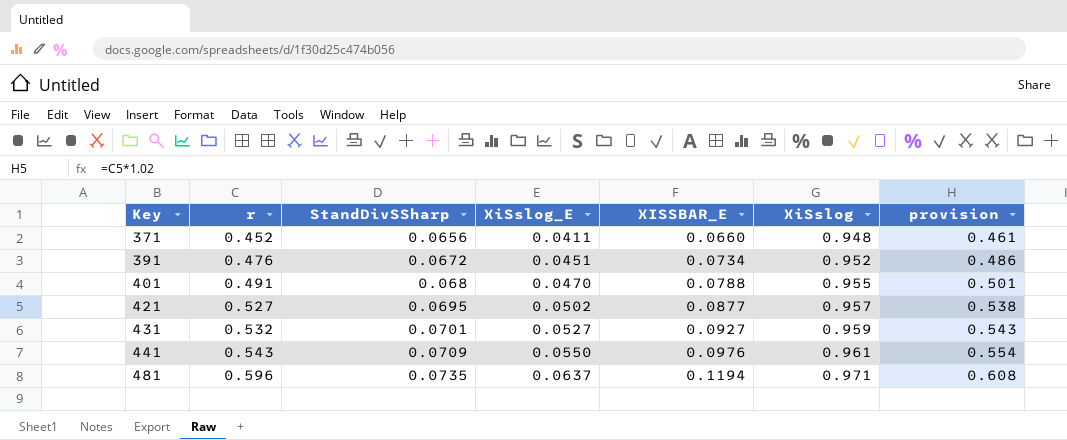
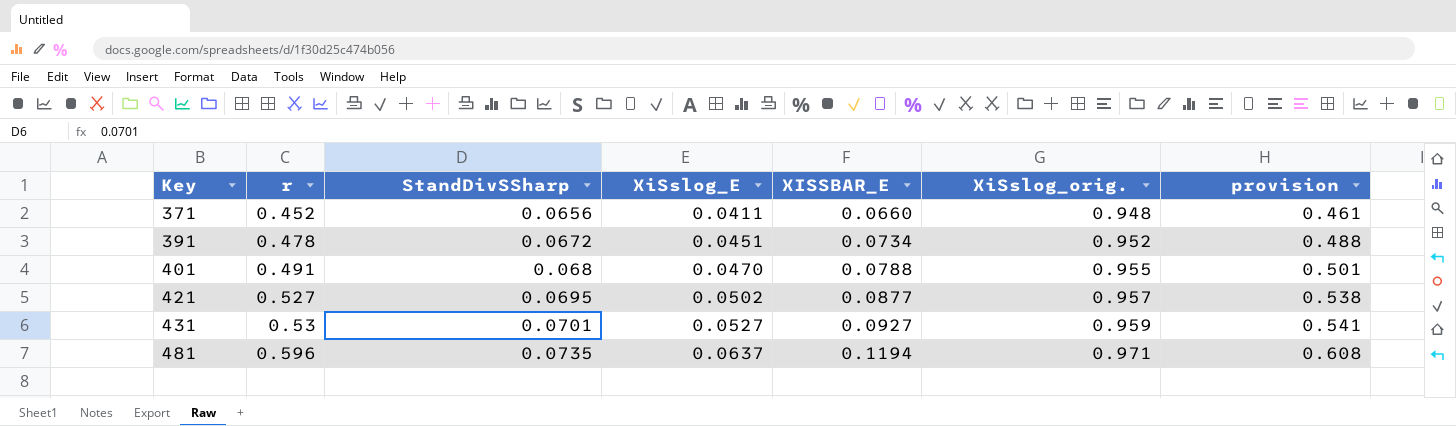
column name: XiSslog -> XiSslog_orig.
row 441: 0.543 | 0.0709 | 0.0550 | 0.0976 | 0.961 | 0.554 -> none
391 | r: 0.476 -> 0.478
391 | provision: 0.486 -> 0.488
431 | r: 0.532 -> 0.53
431 | provision: 0.543 -> 0.541

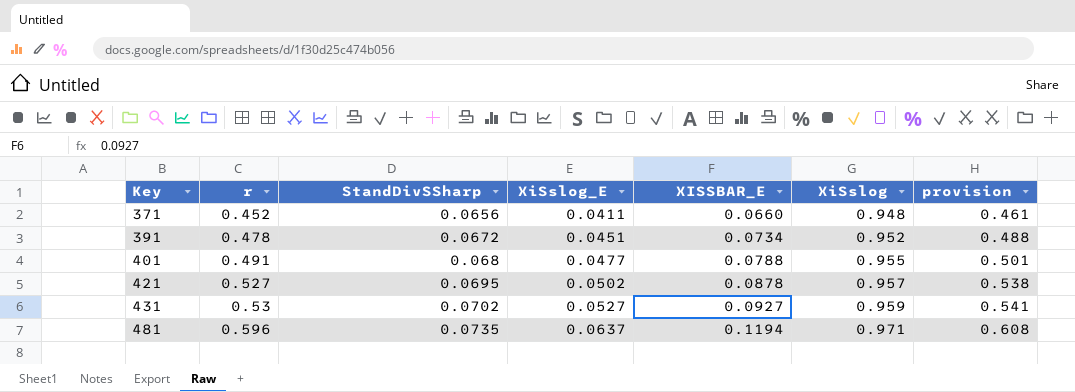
column name: XiSslog_orig. -> XiSslog
401 | XiSslog_E: 0.0470 -> 0.0477
421 | XISSBAR_E: 0.0877 -> 0.0878
431 | StandDivSSharp: 0.0701 -> 0.0702

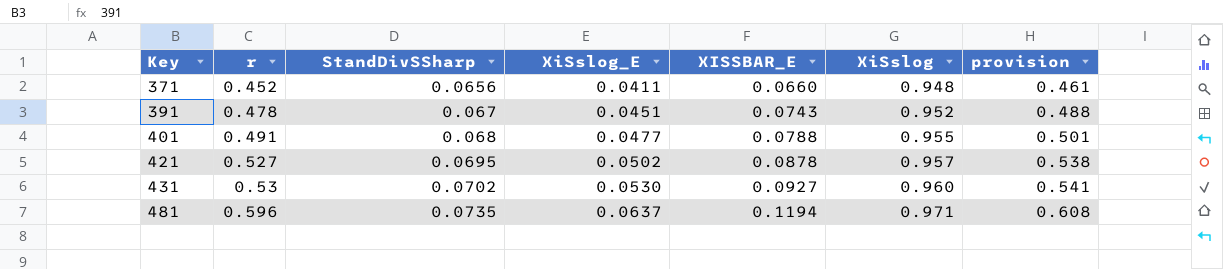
391 | StandDivSSharp: 0.0672 -> 0.067
391 | XISSBAR_E: 0.0734 -> 0.0743
431 | XiSslog_E: 0.0527 -> 0.0530
431 | XiSslog: 0.959 -> 0.960

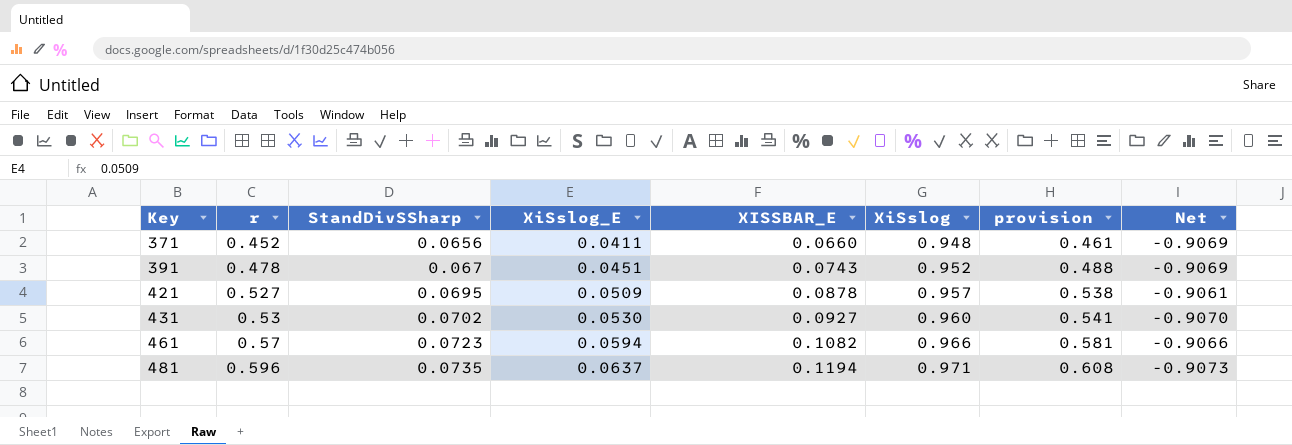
column Net | formula: none -> [XiSslog_E] - [XiSslog]
row 401: 0.491 | 0.068 | 0.0477 | 0.0788 | 0.955 | 0.501 -> none
421 | XiSslog_E: 0.0502 -> 0.0509
row 461: none -> 0.57 | 0.0723 | 0.0594 | 0.1082 | 0.966 | 0.581 | -0.9066

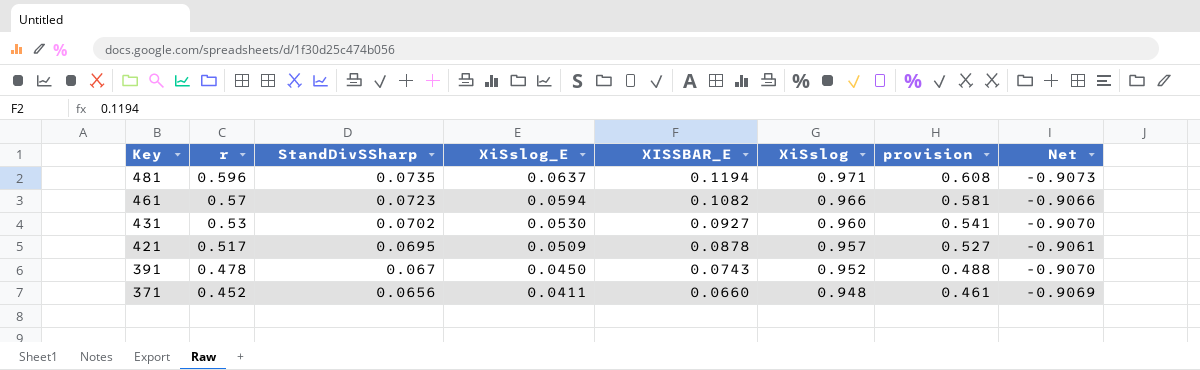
row order: Key ascending -> Key descending
421 | r: 0.527 -> 0.517
421 | provision: 0.538 -> 0.527
391 | XiSslog_E: 0.0451 -> 0.0450
391 | Net: -0.9069 -> -0.9070

